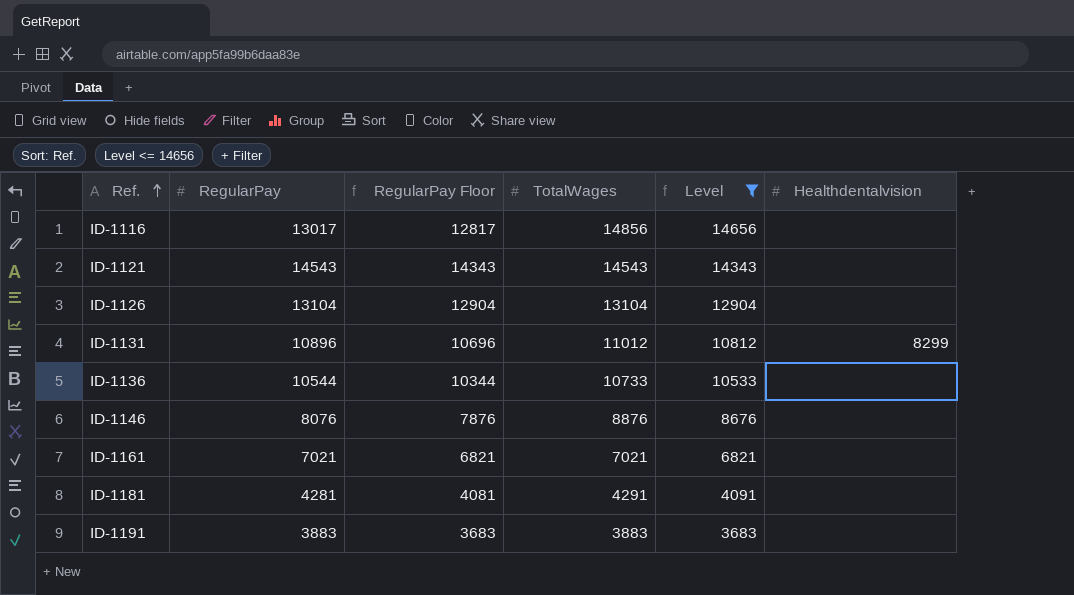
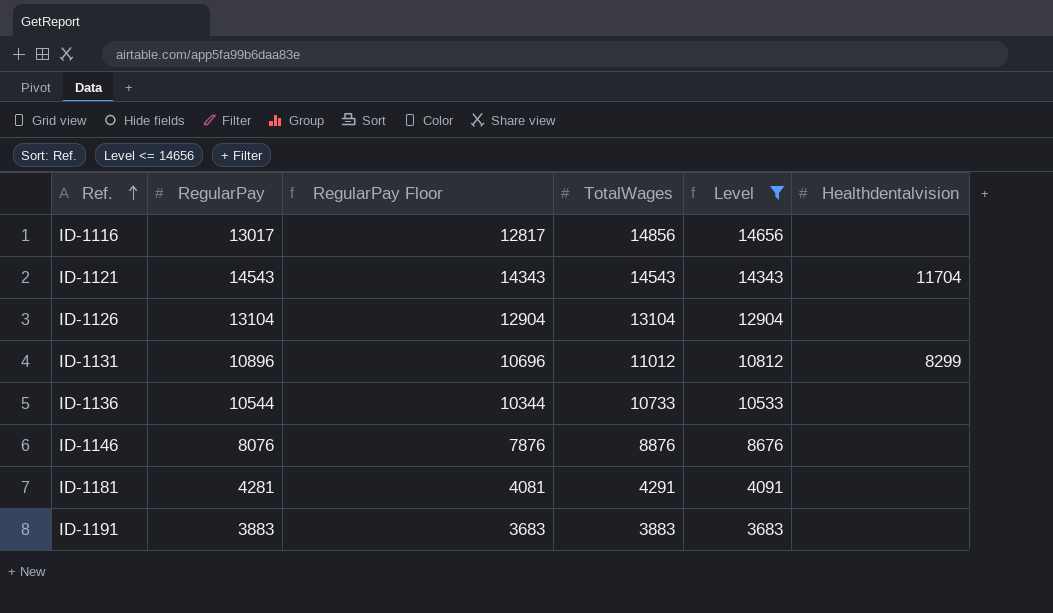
row ID-1161: 7021 | 6821 | 7021 | 6821 | none -> none
ID-1121 | Healthdentalvision: none -> 11704

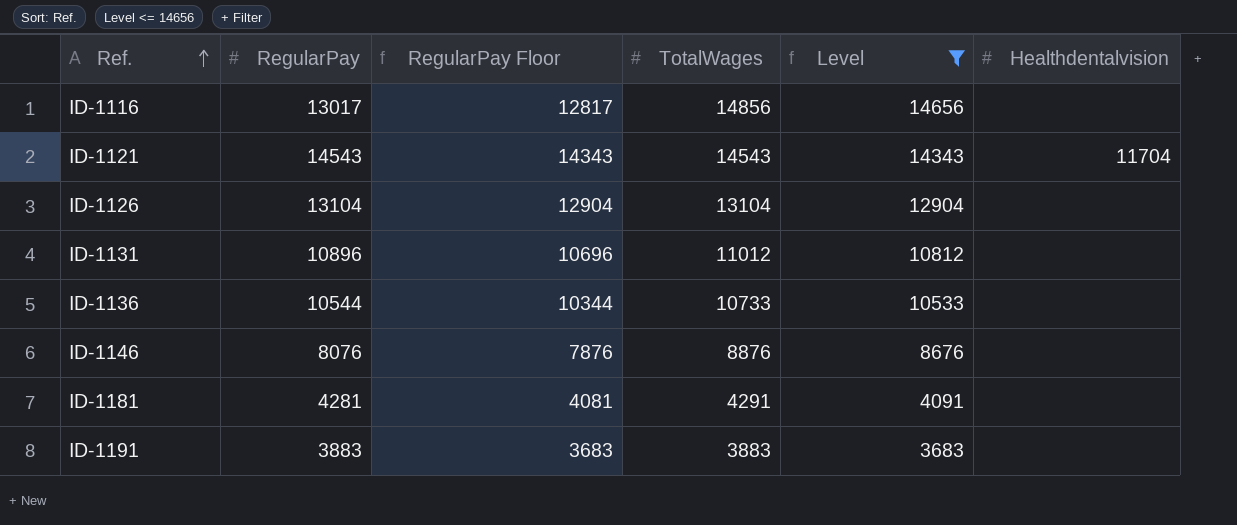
ID-1131 | Healthdentalvision: 8299 -> none

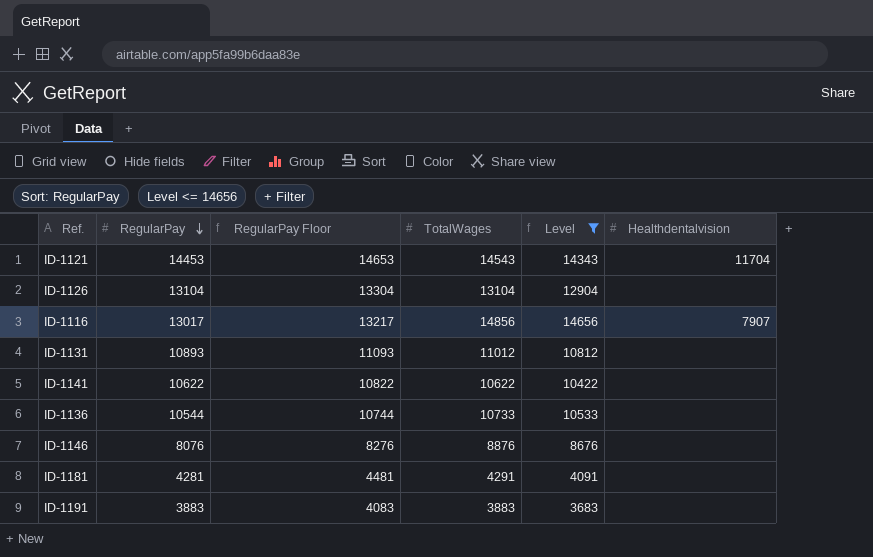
row order: Ref. ascending -> RegularPay descending
column RegularPay Floor | formula: [RegularPay] - 200 -> [RegularPay] + 200
ID-1121 | RegularPay: 14543 -> 14453
ID-1116 | Healthdentalvision: none -> 7907
ID-1131 | RegularPay: 10896 -> 10893
row ID-1141: none -> 10622 | 10822 | 10622 | 10422 | none

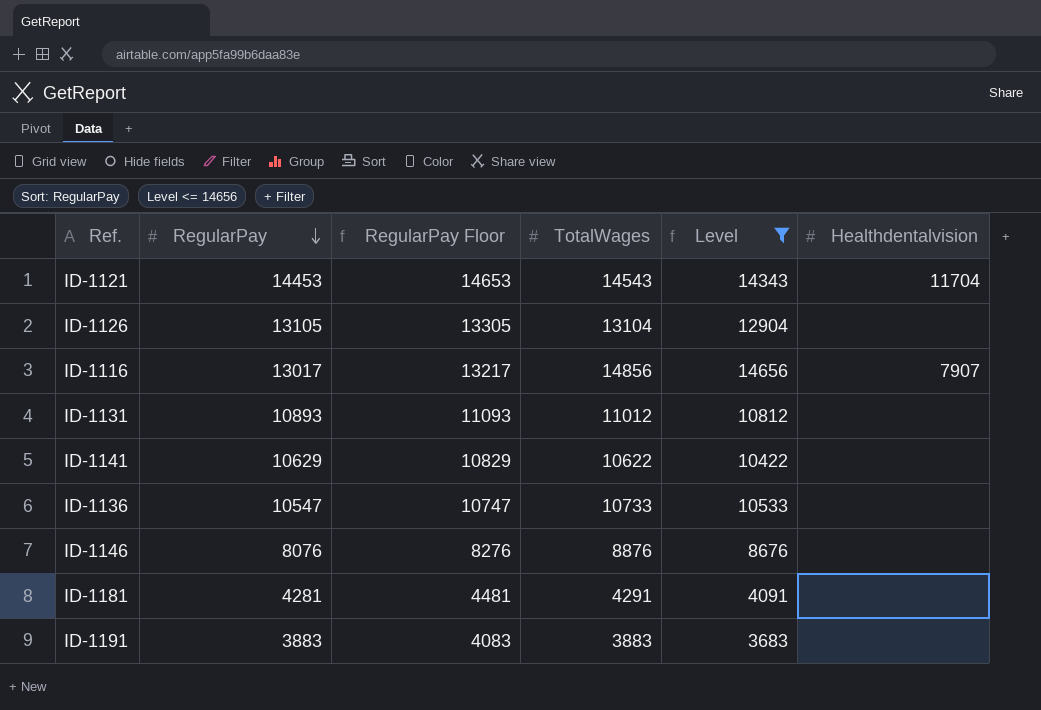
ID-1126 | RegularPay: 13104 -> 13105
ID-1126 | RegularPay Floor: 13304 -> 13305
ID-1141 | RegularPay: 10622 -> 10629
ID-1141 | RegularPay Floor: 10822 -> 10829
ID-1136 | RegularPay: 10544 -> 10547
ID-1136 | RegularPay Floor: 10744 -> 10747

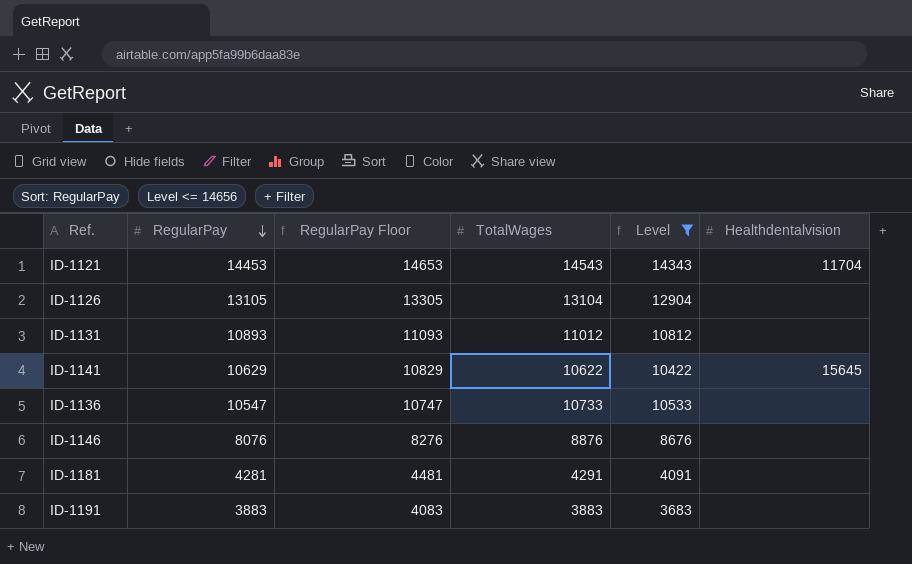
row ID-1116: 13017 | 13217 | 14856 | 14656 | 7907 -> none
ID-1141 | Healthdentalvision: none -> 15645

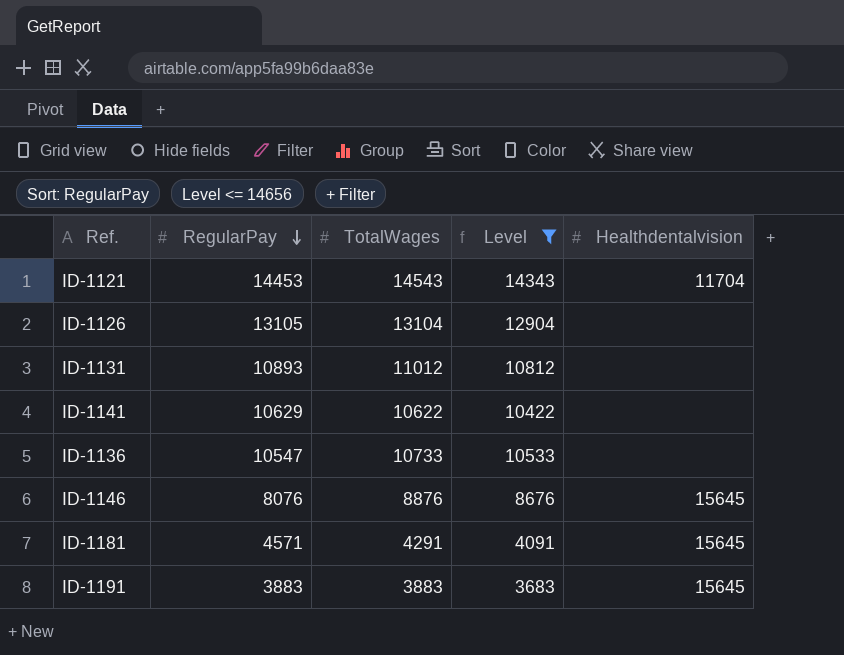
column RegularPay Floor | formula: [RegularPay] + 200 -> none
ID-1141 | Healthdentalvision: 15645 -> none
ID-1146 | Healthdentalvision: none -> 15645
ID-1181 | RegularPay: 4281 -> 4571
ID-1181 | Healthdentalvision: none -> 15645
ID-1191 | Healthdentalvision: none -> 15645

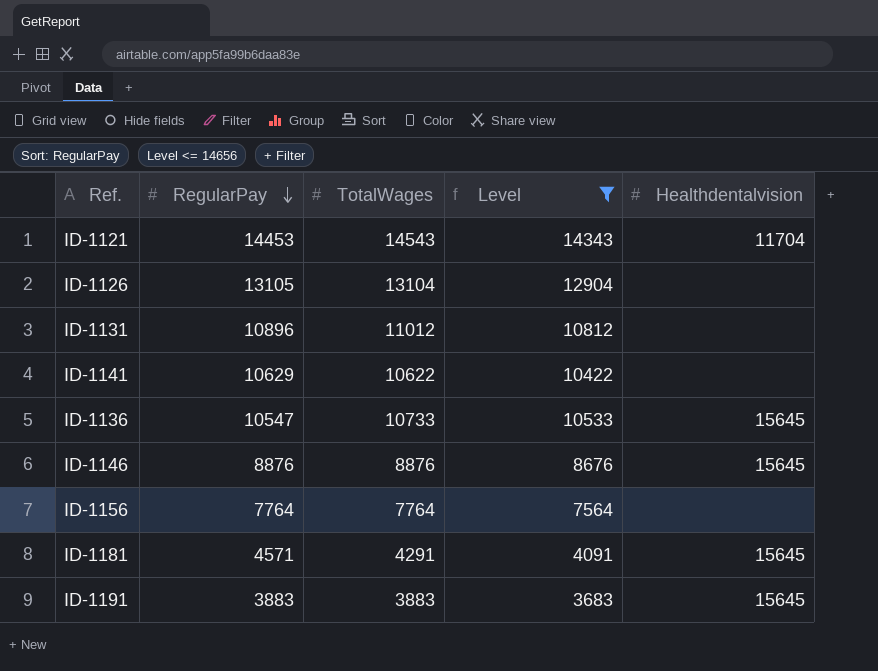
ID-1131 | RegularPay: 10893 -> 10896
ID-1136 | Healthdentalvision: none -> 15645
ID-1146 | RegularPay: 8076 -> 8876
row ID-1156: none -> 7764 | 7764 | 7564 | none

